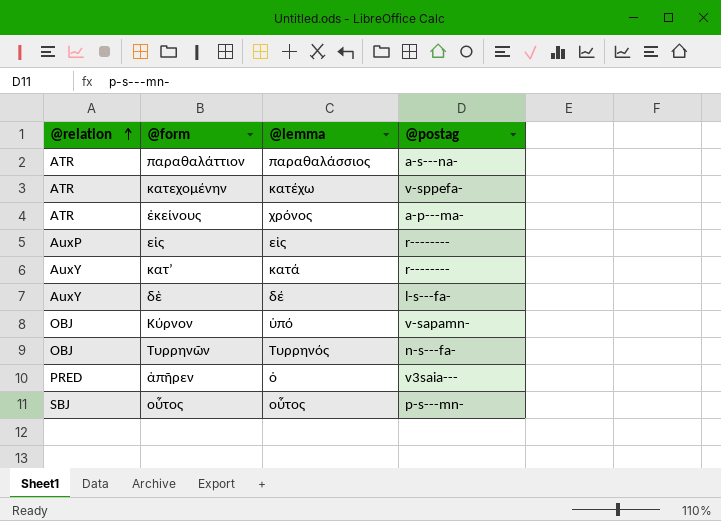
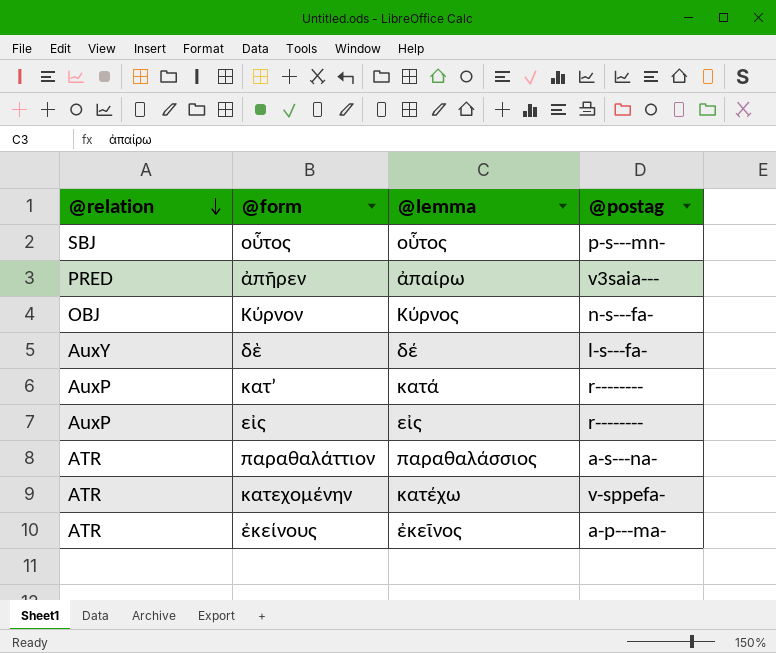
row order: @relation ascending -> @relation descending
row Τυρρηνῶν: OBJ | Τυρρηνός | n-s---fa- -> none
ἀπῆρεν | @lemma: ὁ -> ἀπαίρω
Κύρνον | @lemma: ὑπό -> Κύρνος
Κύρνον | @postag: v-sapamn- -> n-s---fa-
κατʼ | @relation: AuxY -> AuxP
ἐκείνους | @lemma: χρόνος -> ἐκεῖνος

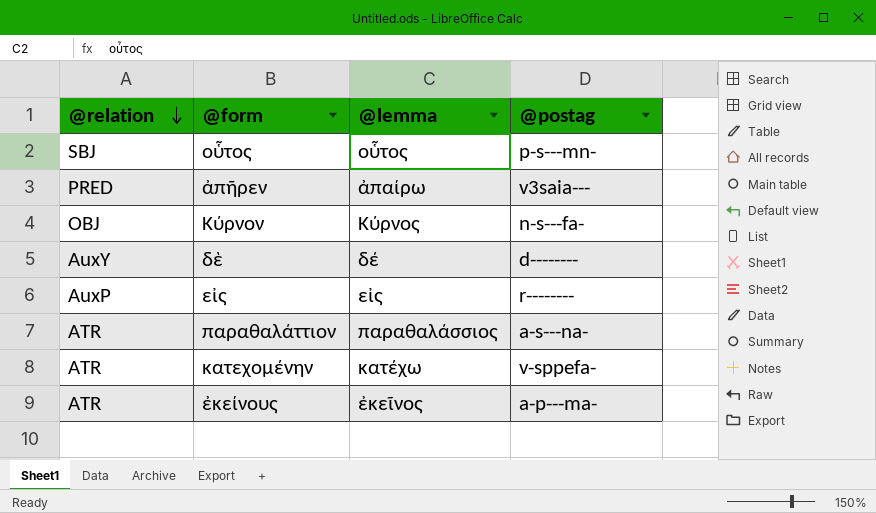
row κατʼ: AuxP | κατά | r-------- -> none
δὲ | @postag: l-s---fa- -> d--------

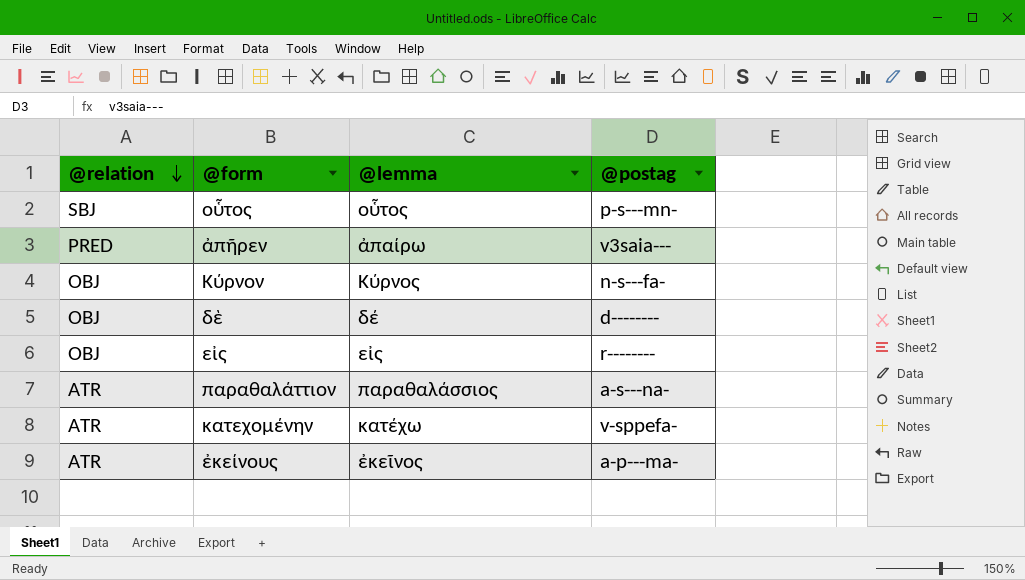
δὲ | @relation: AuxY -> OBJ
εἰς | @relation: AuxP -> OBJ

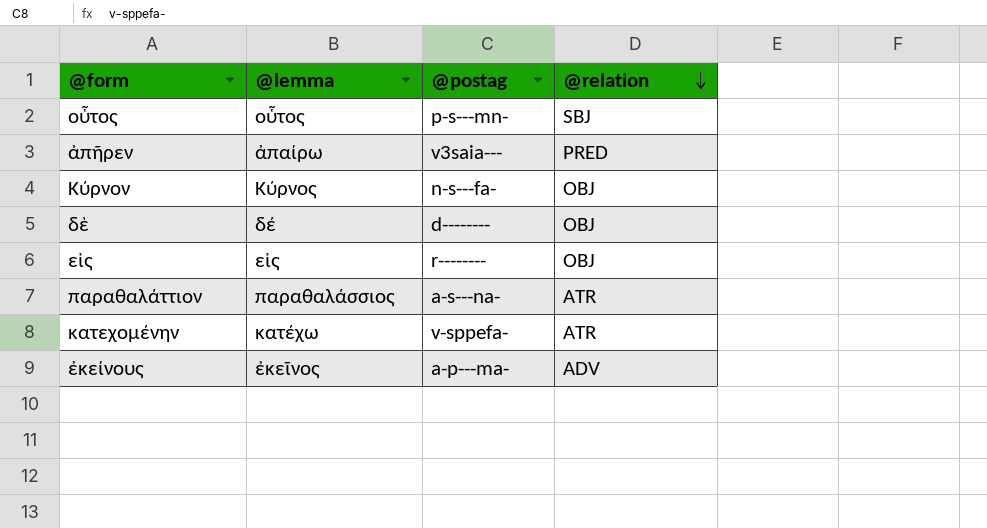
column @relation | position: 1 -> 4
ἐκείνους | @relation: ATR -> ADV

